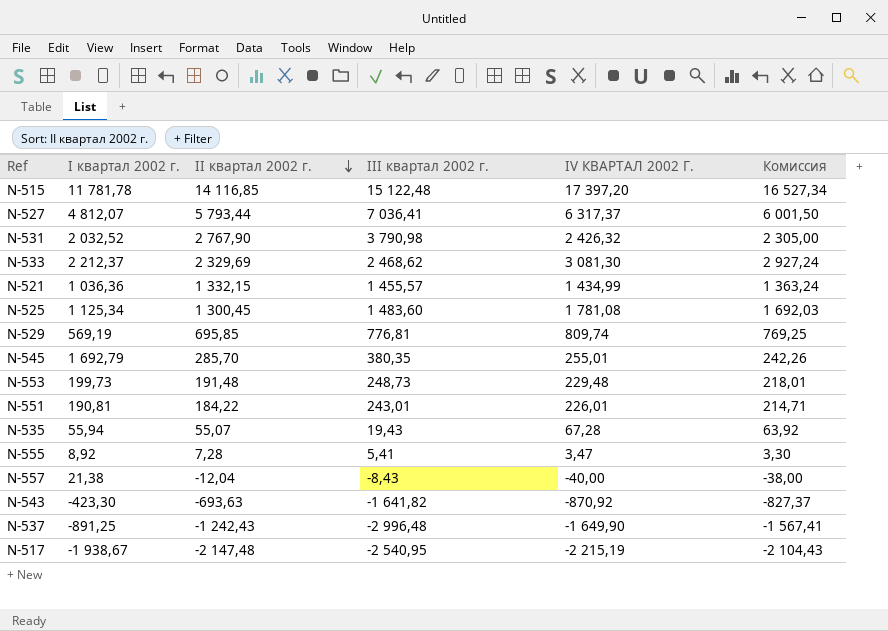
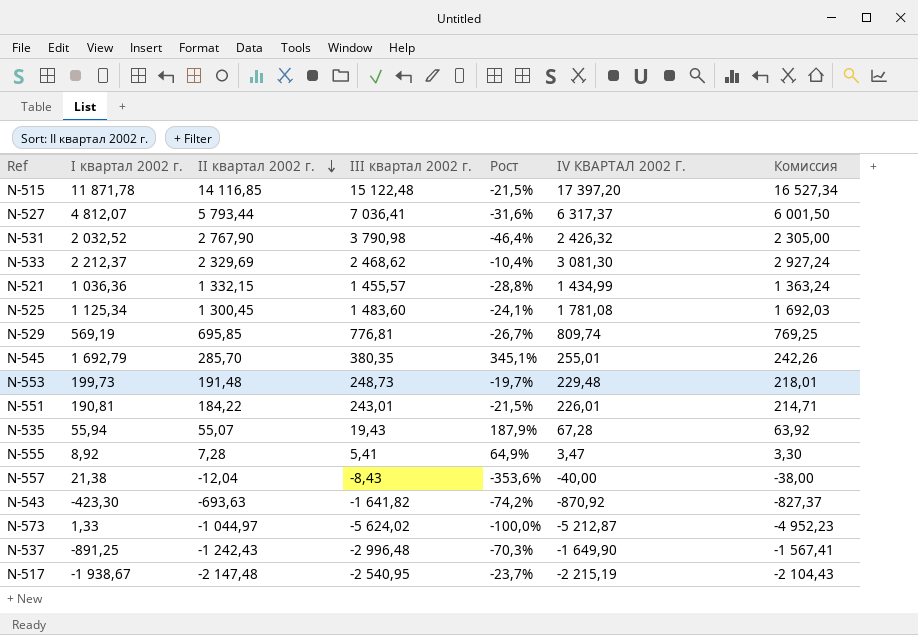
column Рост | formula: none -> ([I квартал 2002 г.] - [III квартал 2002 г.]) / [III квартал 2002 г.]
N-515 | I квартал 2002 г.: 11 781,78 -> 11 871,78
row N-573: none -> 1,33 | -1 044,97 | -5 624,02 | -100,0% | -5 212,87 | -4 952,23

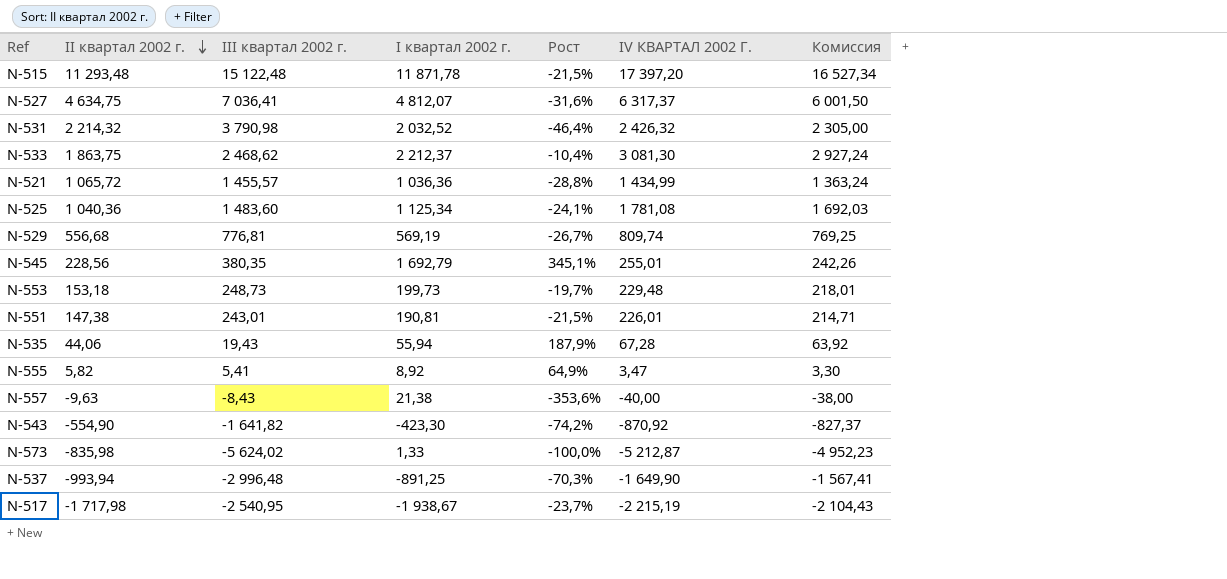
column I квартал 2002 г. | position: 2 -> 4
N-515 | II квартал 2002 г.: 14 116,85 -> 11 293,48
N-527 | II квартал 2002 г.: 5 793,44 -> 4 634,75
N-531 | II квартал 2002 г.: 2 767,90 -> 2 214,32
N-533 | II квартал 2002 г.: 2 329,69 -> 1 863,75
N-521 | II квартал 2002 г.: 1 332,15 -> 1 065,72
N-525 | II квартал 2002 г.: 1 300,45 -> 1 040,36
N-529 | II квартал 2002 г.: 695,85 -> 556,68
N-545 | II квартал 2002 г.: 285,70 -> 228,56
N-553 | II квартал 2002 г.: 191,48 -> 153,18
N-551 | II квартал 2002 г.: 184,22 -> 147,38
N-535 | II квартал 2002 г.: 55,07 -> 44,06
N-555 | II квартал 2002 г.: 7,28 -> 5,82
N-557 | II квартал 2002 г.: -12,04 -> -9,63
N-543 | II квартал 2002 г.: -693,63 -> -554,90
N-573 | II квартал 2002 г.: -1 044,97 -> -835,98
N-537 | II квартал 2002 г.: -1 242,43 -> -993,94
N-517 | II квартал 2002 г.: -2 147,48 -> -1 717,98

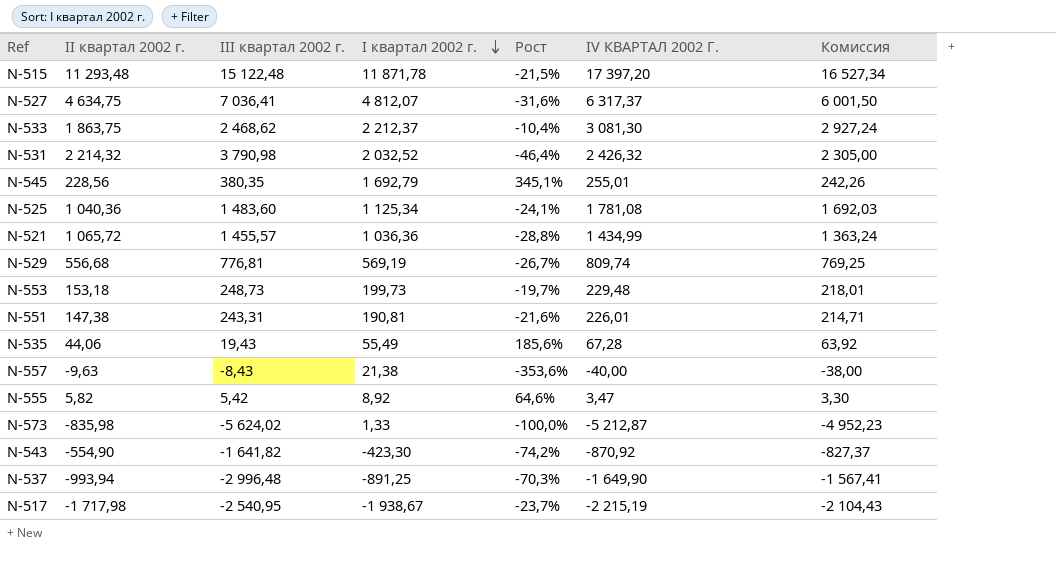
row order: II квартал 2002 г. descending -> I квартал 2002 г. descending
N-551 | III квартал 2002 г.: 243,01 -> 243,31
N-551 | Рост: -21,5% -> -21,6%
N-535 | I квартал 2002 г.: 55,94 -> 55,49
N-535 | Рост: 187,9% -> 185,6%
N-555 | III квартал 2002 г.: 5,41 -> 5,42
N-555 | Рост: 64,9% -> 64,6%

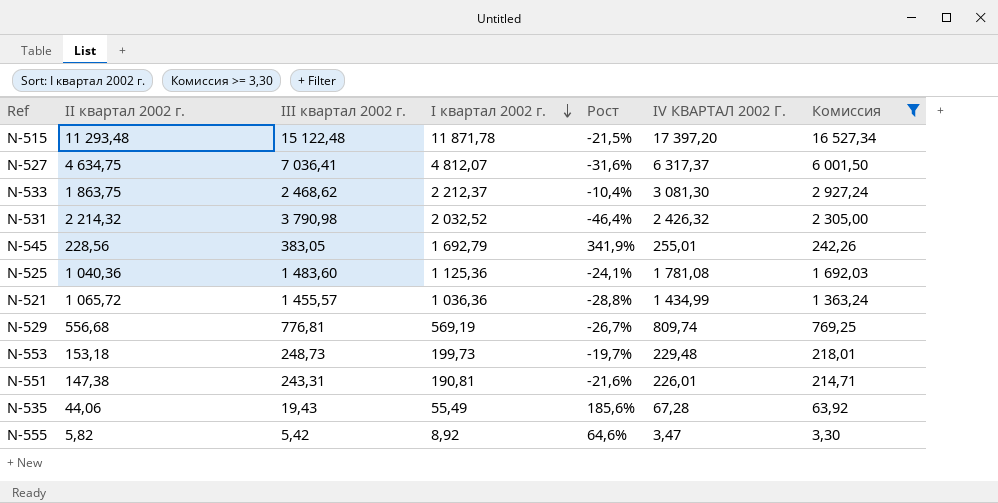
filter: none -> Комиссия >= 3,30
N-545 | III квартал 2002 г.: 380,35 -> 383,05
N-545 | Рост: 345,1% -> 341,9%
N-525 | I квартал 2002 г.: 1 125,34 -> 1 125,36

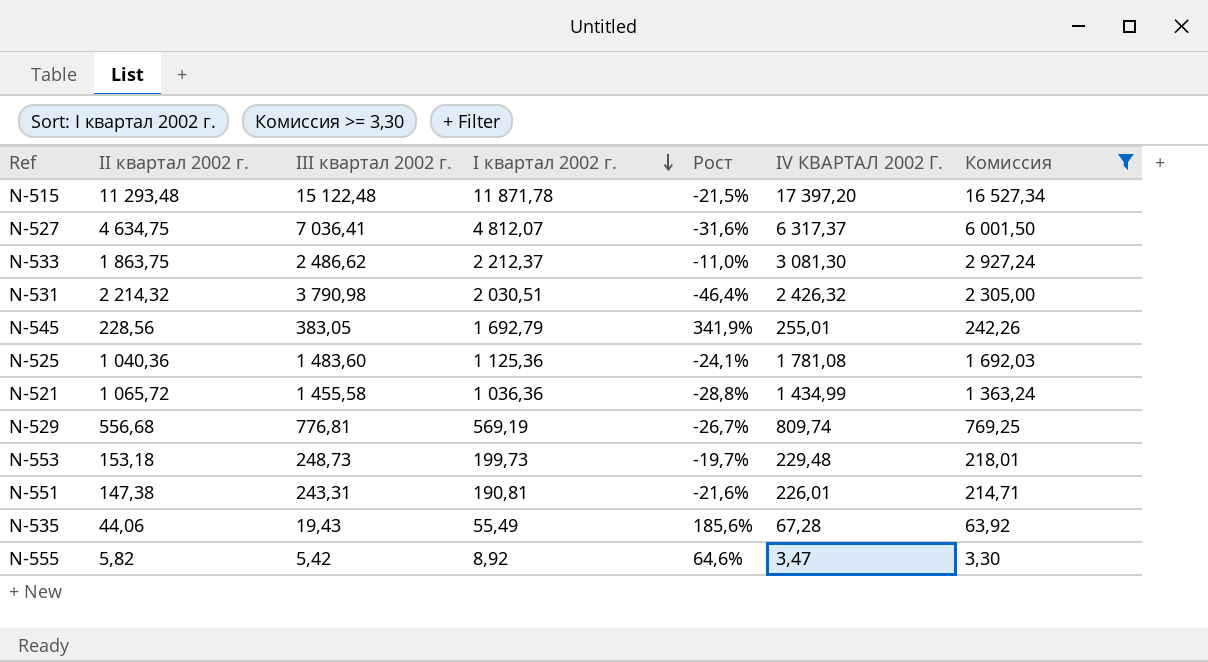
N-533 | III квартал 2002 г.: 2 468,62 -> 2 486,62
N-533 | Рост: -10,4% -> -11,0%
N-531 | I квартал 2002 г.: 2 032,52 -> 2 030,51
N-521 | III квартал 2002 г.: 1 455,57 -> 1 455,58

